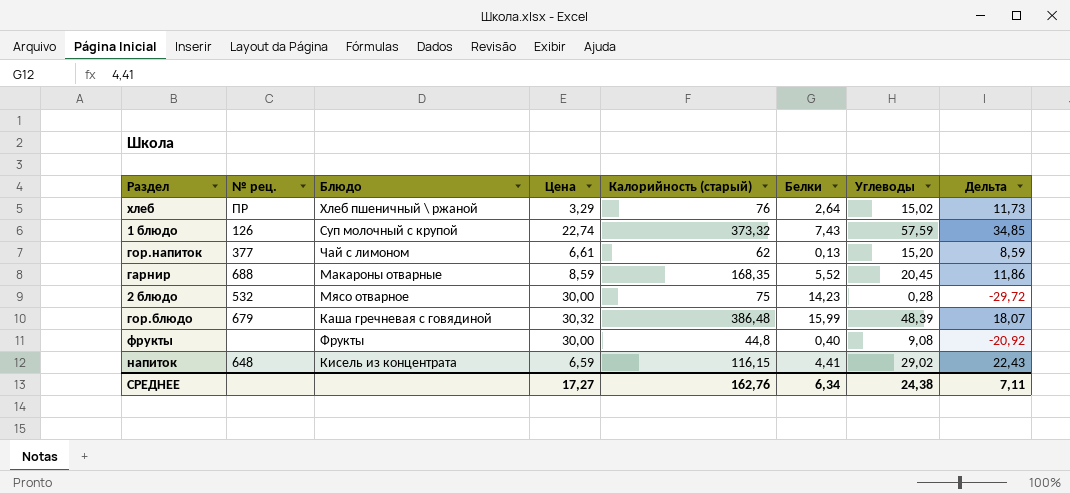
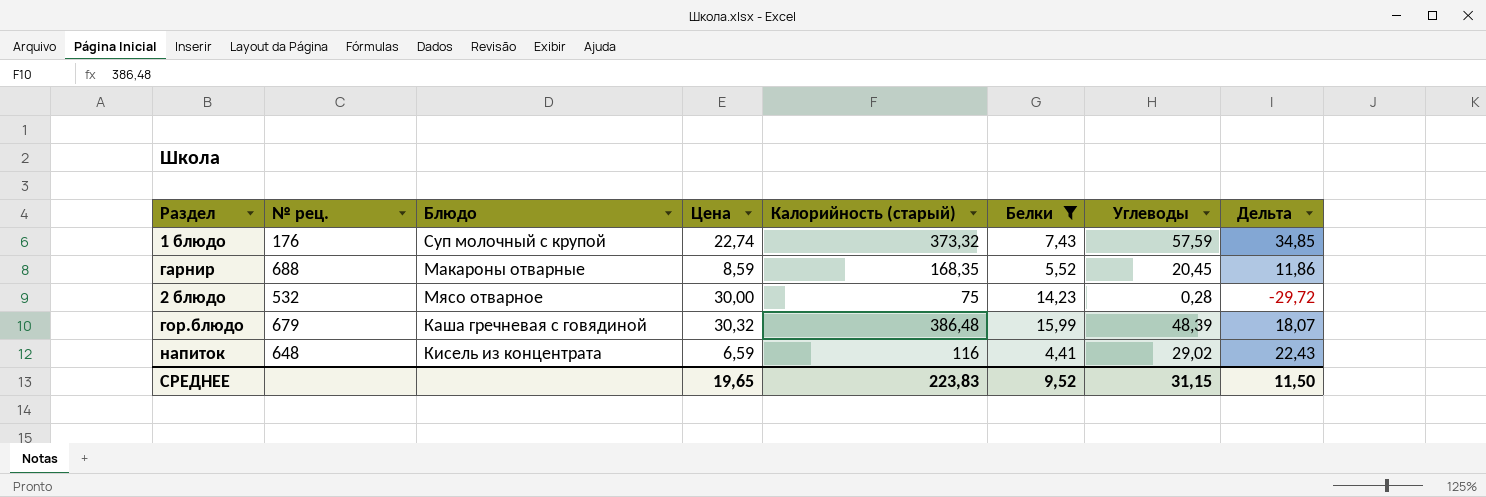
filter: none -> Белки >= 4,41
1 блюдо | № рец.: 126 -> 176
напиток | Калорийность (старый): 116,15 -> 116
СРЕДНЕЕ | Цена: 17,27 -> 19,65
СРЕДНЕЕ | Калорийность (старый): 162,76 -> 223,83
СРЕДНЕЕ | Белки: 6,34 -> 9,52
СРЕДНЕЕ | Углеводы: 24,38 -> 31,15
СРЕДНЕЕ | Дельта: 7,11 -> 11,50

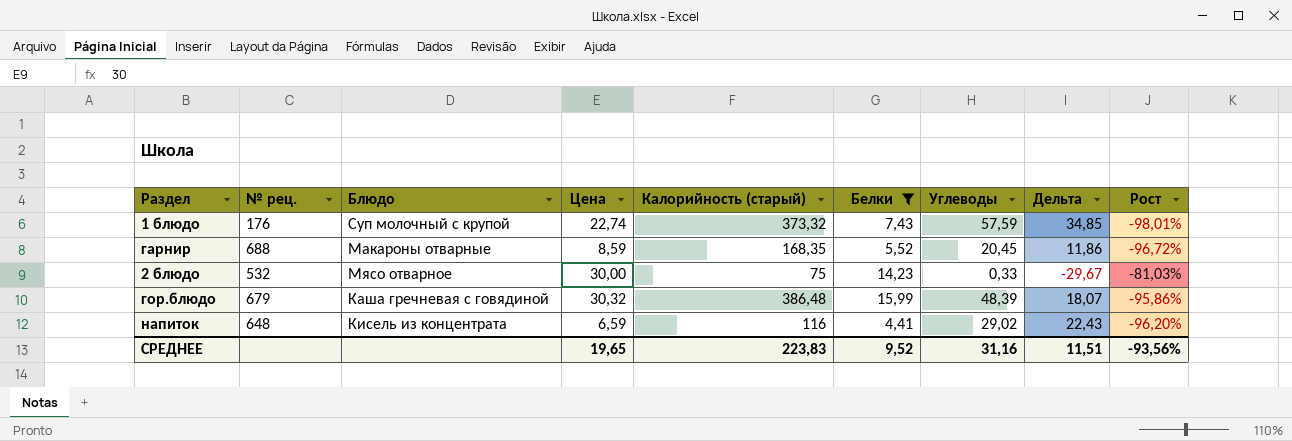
column Рост | formula: none -> ([Белки] - [Калорийность (старый)]) / [Калорийность (старый)]
2 блюдо | Углеводы: 0,28 -> 0,33
2 блюдо | Дельта: -29,72 -> -29,67
СРЕДНЕЕ | Углеводы: 31,15 -> 31,16
СРЕДНЕЕ | Дельта: 11,50 -> 11,51

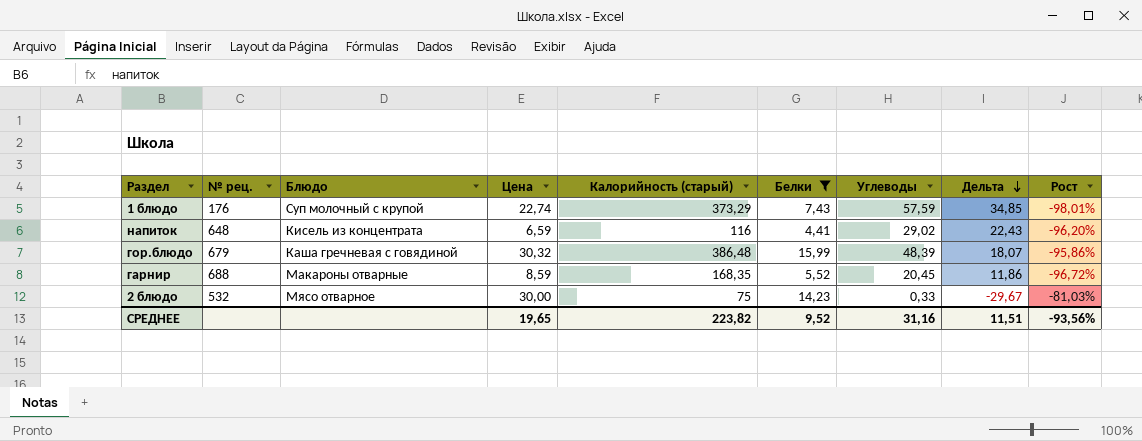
row order: none -> Дельта descending
1 блюдо | Калорийность (старый): 373,32 -> 373,29
СРЕДНЕЕ | Калорийность (старый): 223,83 -> 223,82

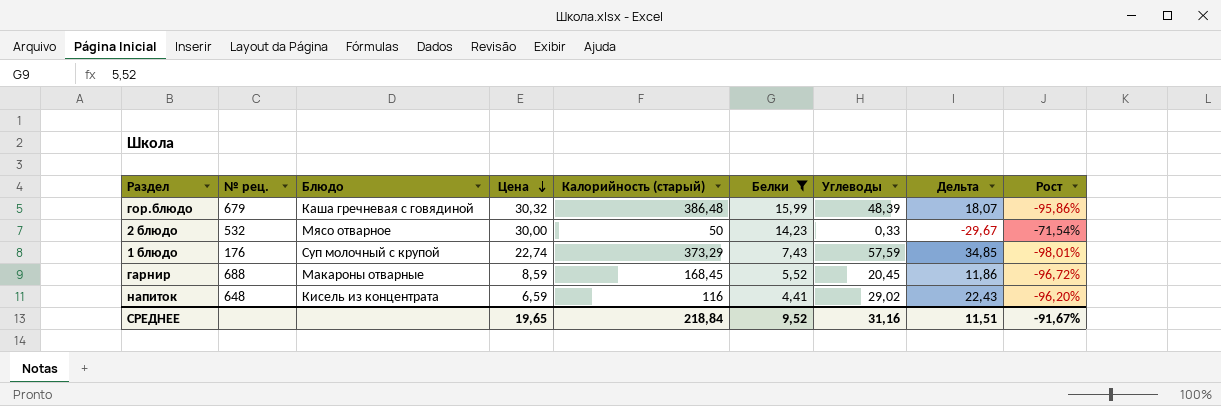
row order: Дельта descending -> Цена descending
2 блюдо | Калорийность (старый): 75 -> 50
2 блюдо | Рост: -81,03% -> -71,54%
гарнир | Калорийность (старый): 168,35 -> 168,45
СРЕДНЕЕ | Калорийность (старый): 223,82 -> 218,84
СРЕДНЕЕ | Рост: -93,56% -> -91,67%

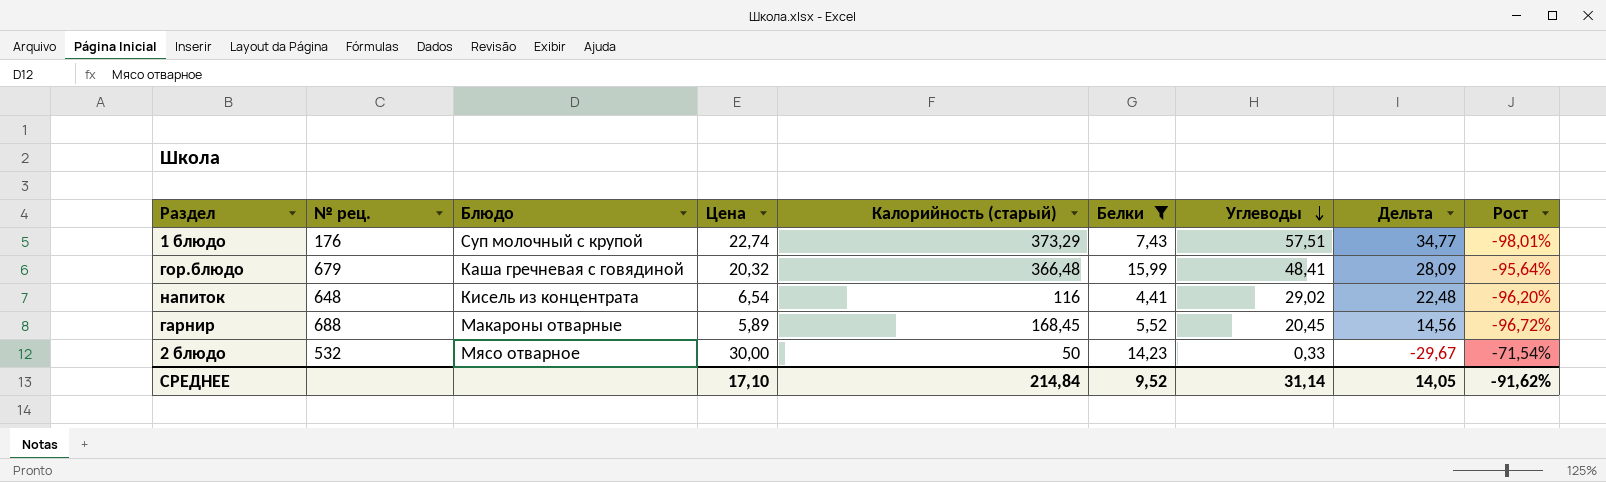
row order: Цена descending -> Углеводы descending
1 блюдо | Углеводы: 57,59 -> 57,51
1 блюдо | Дельта: 34,85 -> 34,77
гор.блюдо | Цена: 30,32 -> 20,32
гор.блюдо | Калорийность (старый): 386,48 -> 366,48
гор.блюдо | Углеводы: 48,39 -> 48,41
гор.блюдо | Дельта: 18,07 -> 28,09
гор.блюдо | Рост: -95,86% -> -95,64%
напиток | Цена: 6,59 -> 6,54
напиток | Дельта: 22,43 -> 22,48
гарнир | Цена: 8,59 -> 5,89
гарнир | Дельта: 11,86 -> 14,56
СРЕДНЕЕ | Цена: 19,65 -> 17,10
СРЕДНЕЕ | Калорийность (старый): 218,84 -> 214,84
СРЕДНЕЕ | Углеводы: 31,16 -> 31,14
СРЕДНЕЕ | Дельта: 11,51 -> 14,05
СРЕДНЕЕ | Рост: -91,67% -> -91,62%

